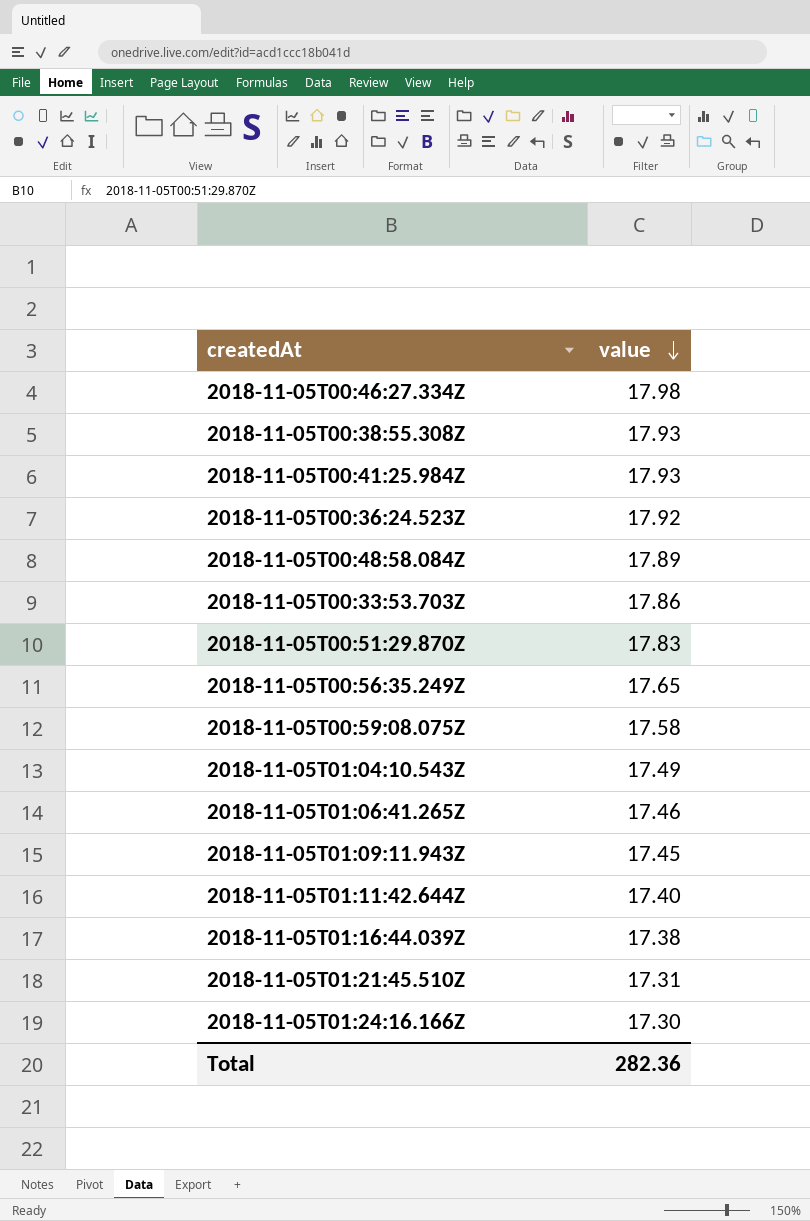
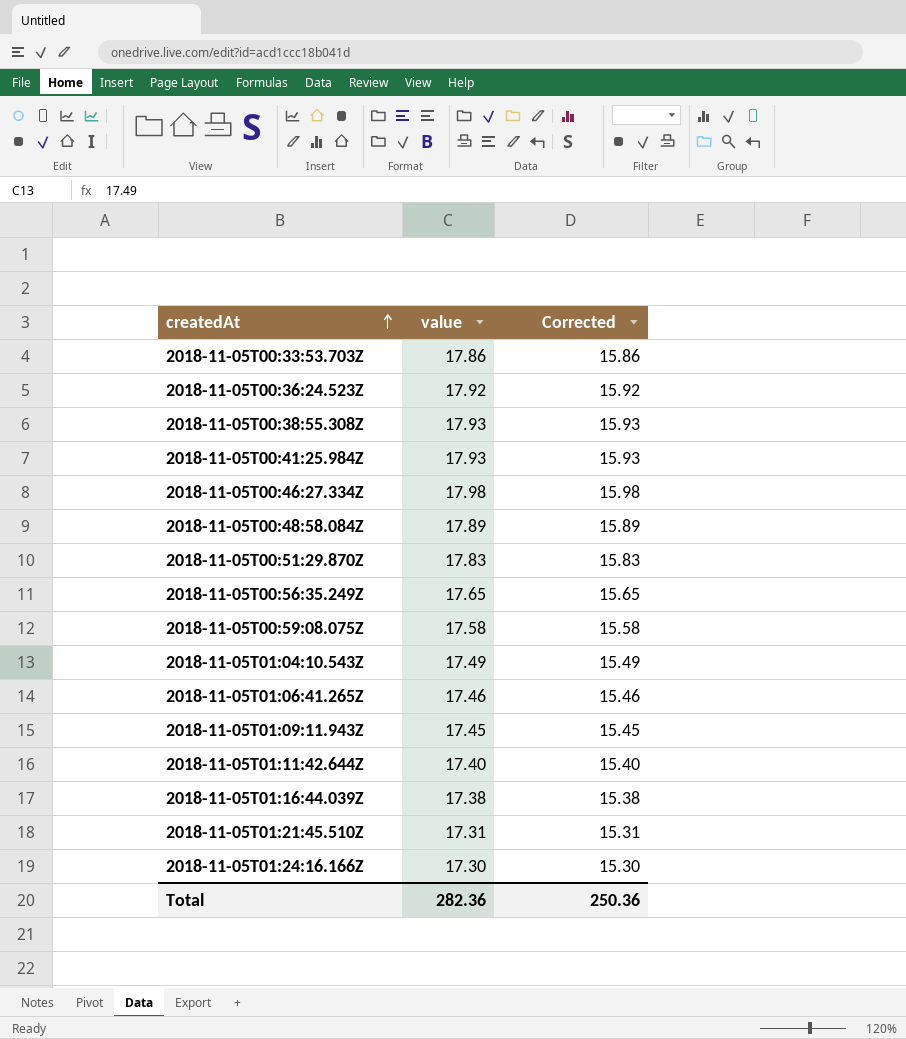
row order: value descending -> createdAt ascending
column Corrected | formula: none -> [value] - 2

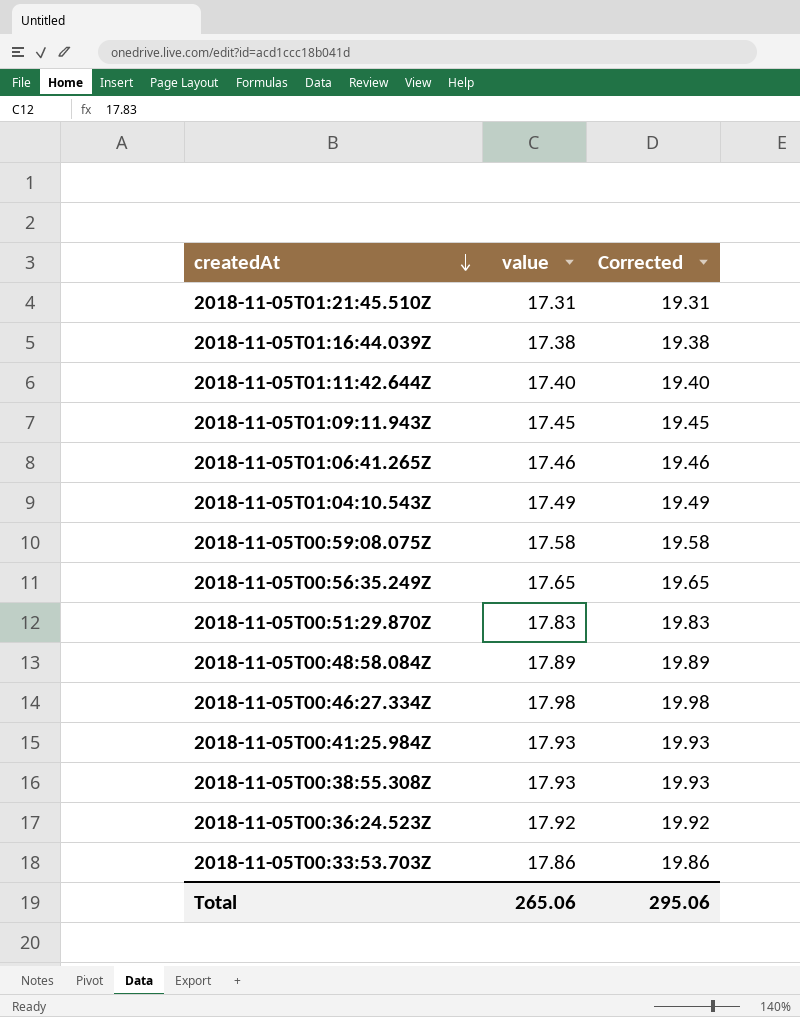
row order: createdAt ascending -> createdAt descending
column Corrected | formula: [value] - 2 -> [value] + 2
row 2018-11-05T01:24:16.166Z: 17.30 | 15.30 -> none
Total | value: 282.36 -> 265.06
Total | Corrected: 250.36 -> 295.06

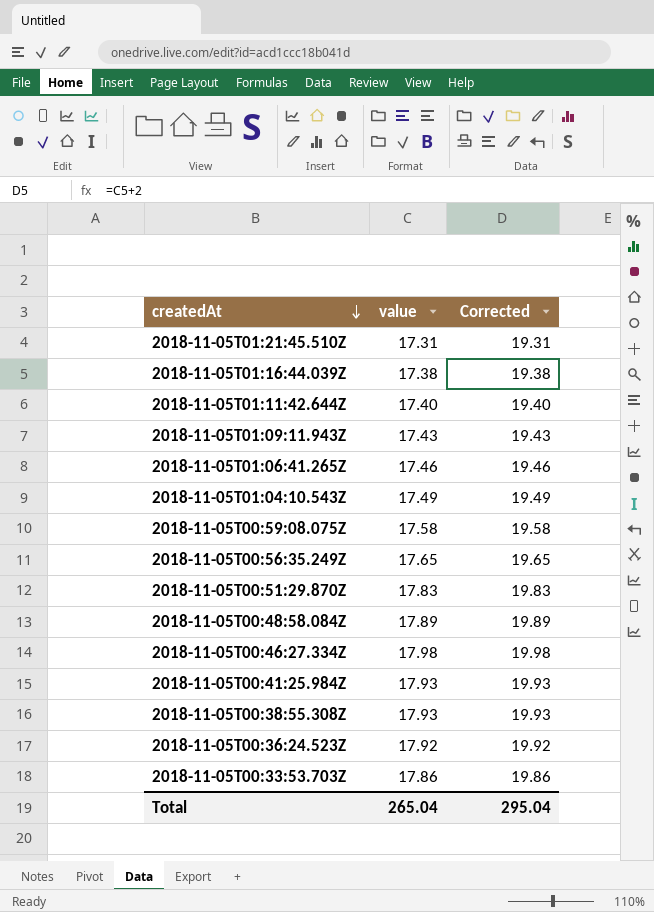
2018-11-05T01:09:11.943Z | value: 17.45 -> 17.43
2018-11-05T01:09:11.943Z | Corrected: 19.45 -> 19.43
Total | value: 265.06 -> 265.04
Total | Corrected: 295.06 -> 295.04

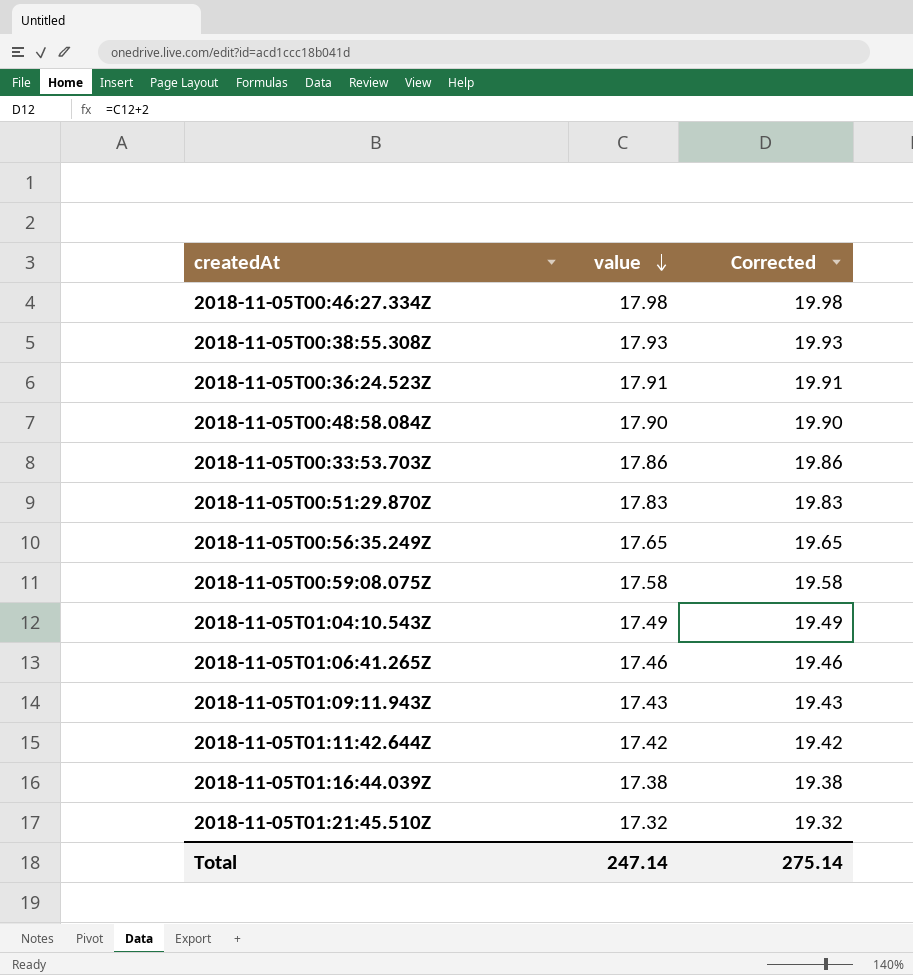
row order: createdAt descending -> value descending
row 2018-11-05T00:41:25.984Z: 17.93 | 19.93 -> none
2018-11-05T00:36:24.523Z | value: 17.92 -> 17.91
2018-11-05T00:36:24.523Z | Corrected: 19.92 -> 19.91
2018-11-05T00:48:58.084Z | value: 17.89 -> 17.90
2018-11-05T00:48:58.084Z | Corrected: 19.89 -> 19.90
2018-11-05T01:11:42.644Z | value: 17.40 -> 17.42
2018-11-05T01:11:42.644Z | Corrected: 19.40 -> 19.42
2018-11-05T01:21:45.510Z | value: 17.31 -> 17.32
2018-11-05T01:21:45.510Z | Corrected: 19.31 -> 19.32
Total | value: 265.04 -> 247.14
Total | Corrected: 295.04 -> 275.14

